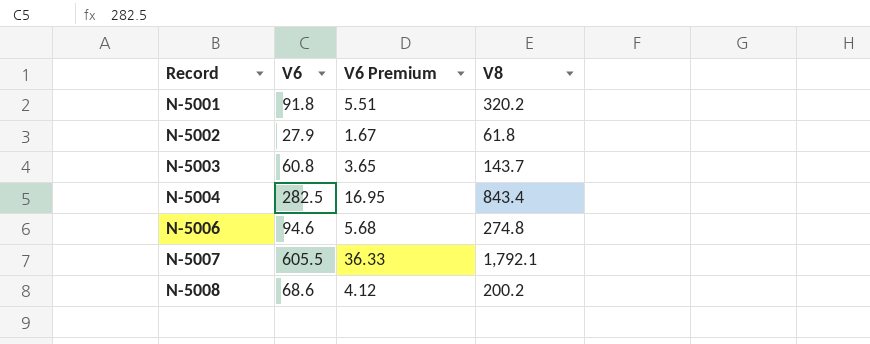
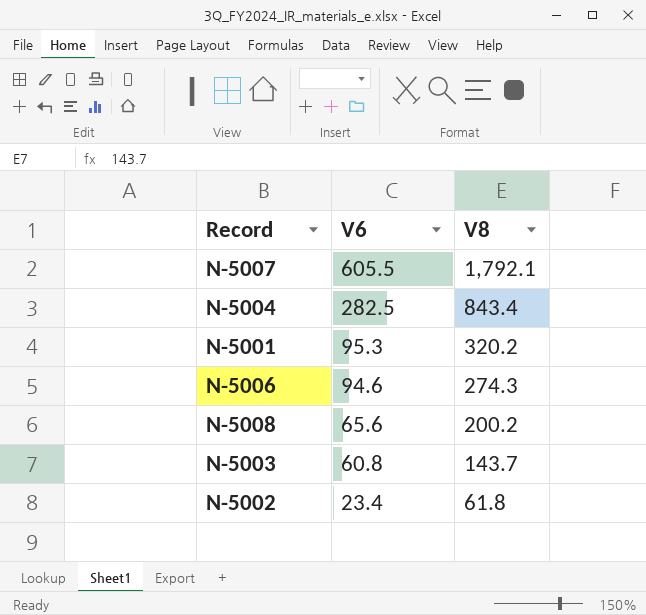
row order: Record ascending -> V6 descending
column V6 Premium | formula: [V6] * 0.06 -> none
N-5001 | V6: 91.8 -> 95.3
N-5006 | V8: 274.8 -> 274.3
N-5008 | V6: 68.6 -> 65.6
N-5002 | V6: 27.9 -> 23.4

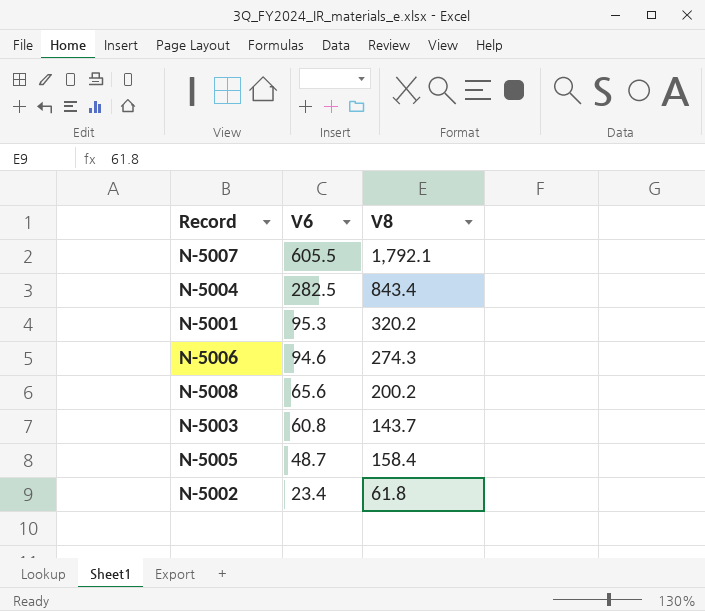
row N-5005: none -> 48.7 | 158.4

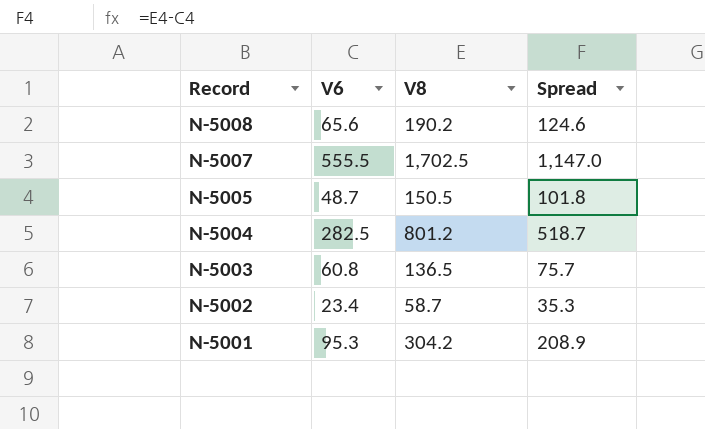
row order: V6 descending -> Record descending
column Spread | formula: none -> [V8] - [V6]
row N-5006: 94.6 | 274.3 -> none
N-5008 | V8: 200.2 -> 190.2
N-5007 | V6: 605.5 -> 555.5
N-5007 | V8: 1,792.1 -> 1,702.5
N-5005 | V8: 158.4 -> 150.5
N-5004 | V8: 843.4 -> 801.2
N-5003 | V8: 143.7 -> 136.5
N-5002 | V8: 61.8 -> 58.7
N-5001 | V8: 320.2 -> 304.2

